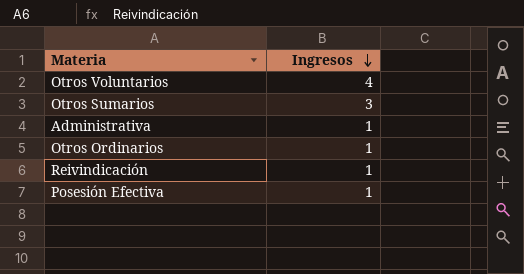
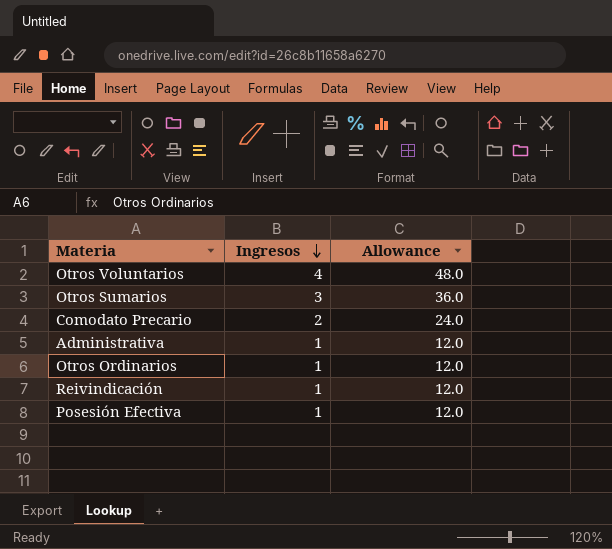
column Allowance | formula: none -> [Ingresos] * 12
row Comodato Precario: none -> 2 | 24.0

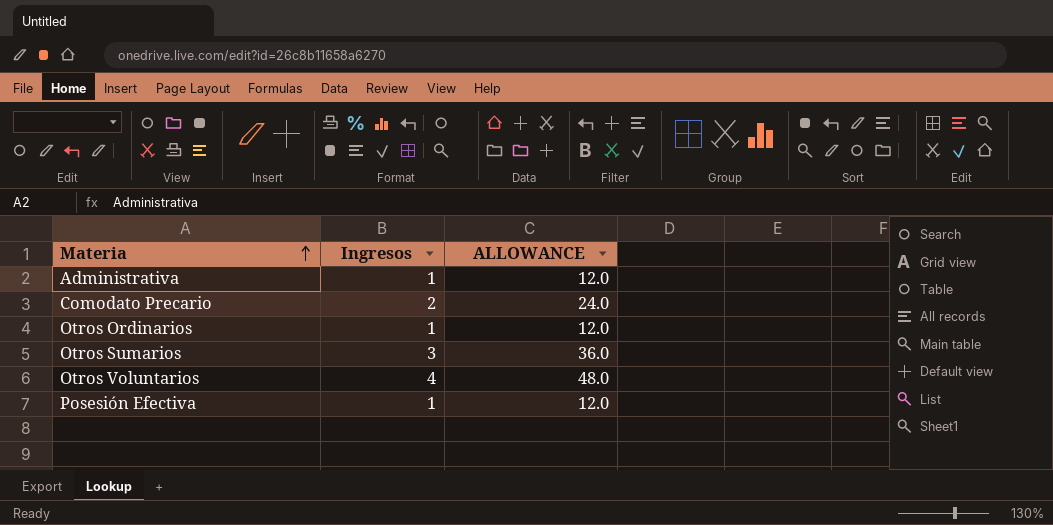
row order: Ingresos descending -> Materia ascending
column name: Allowance -> ALLOWANCE
row Reivindicación: 1 | 12.0 -> none

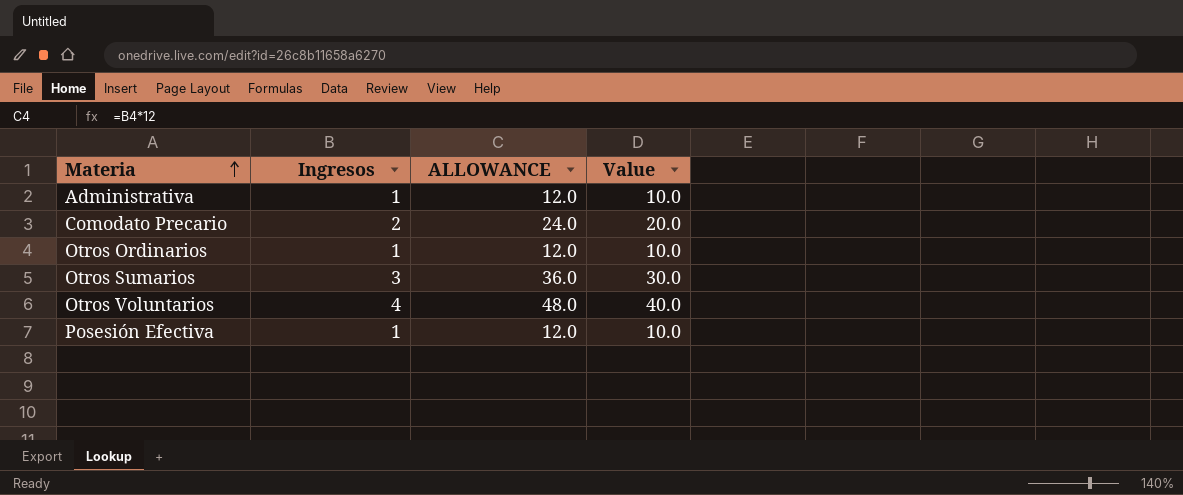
column Value | formula: none -> [Ingresos] * 10

